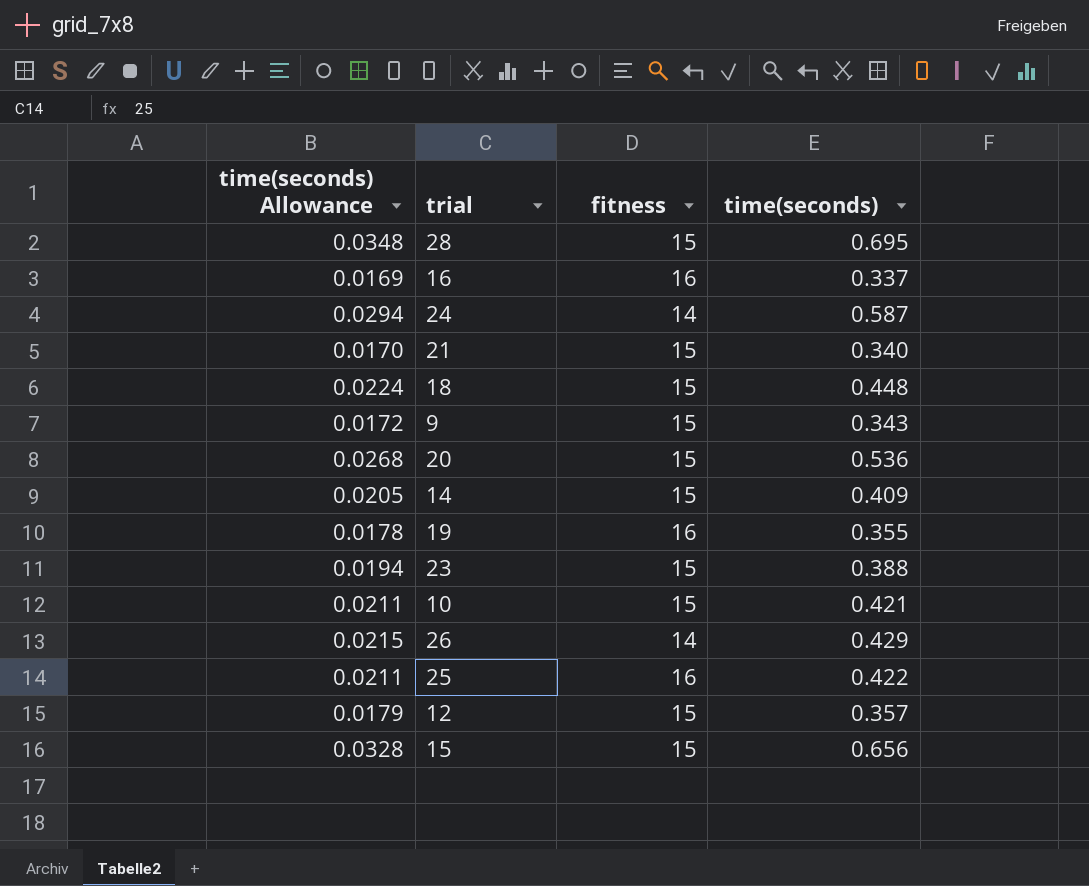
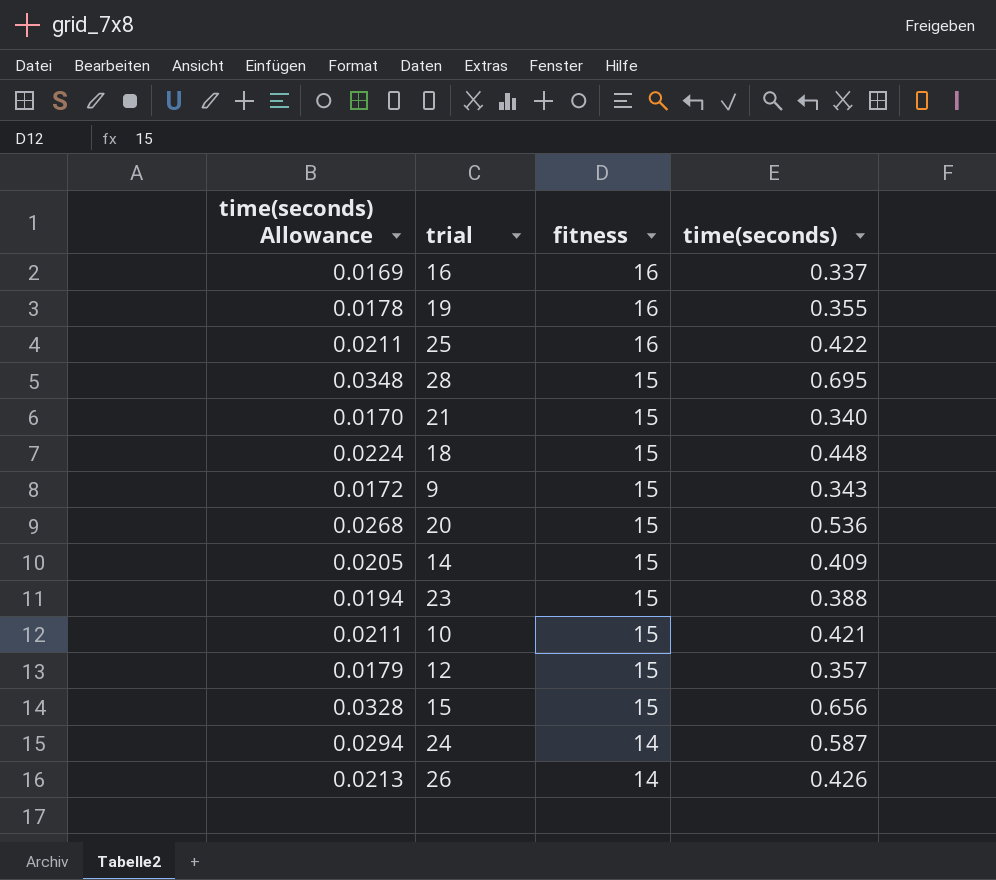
row order: none -> fitness descending
26 | time(seconds) Allowance: 0.0215 -> 0.0213
26 | time(seconds): 0.429 -> 0.426

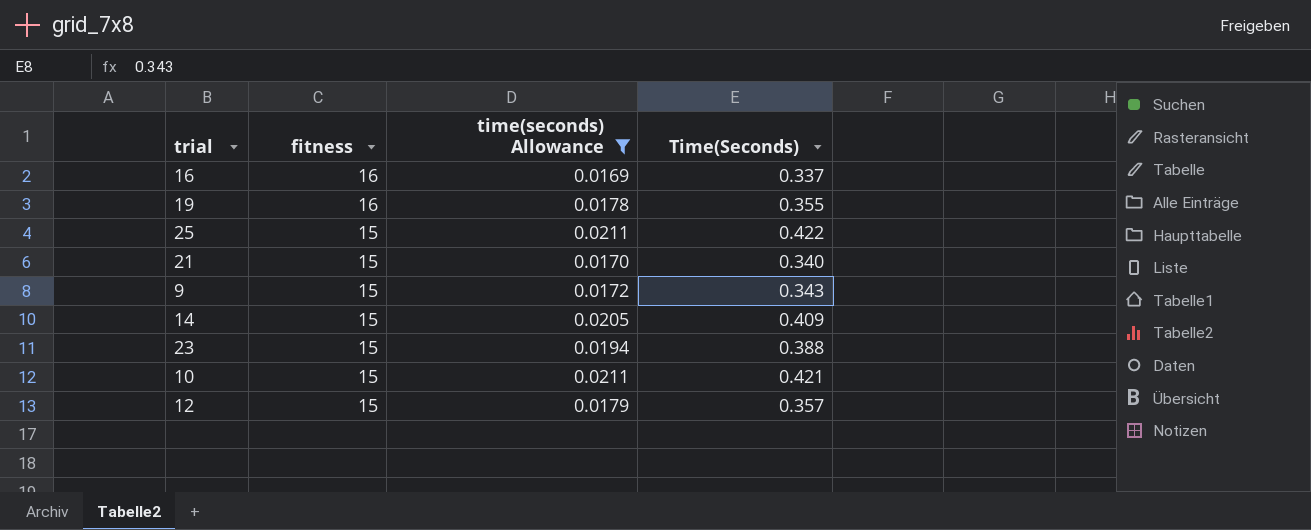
filter: none -> time(seconds) Allowance <= 0.0211
column time(seconds) Allowance | position: 1 -> 3
column name: time(seconds) -> Time(Seconds)
25 | fitness: 16 -> 15

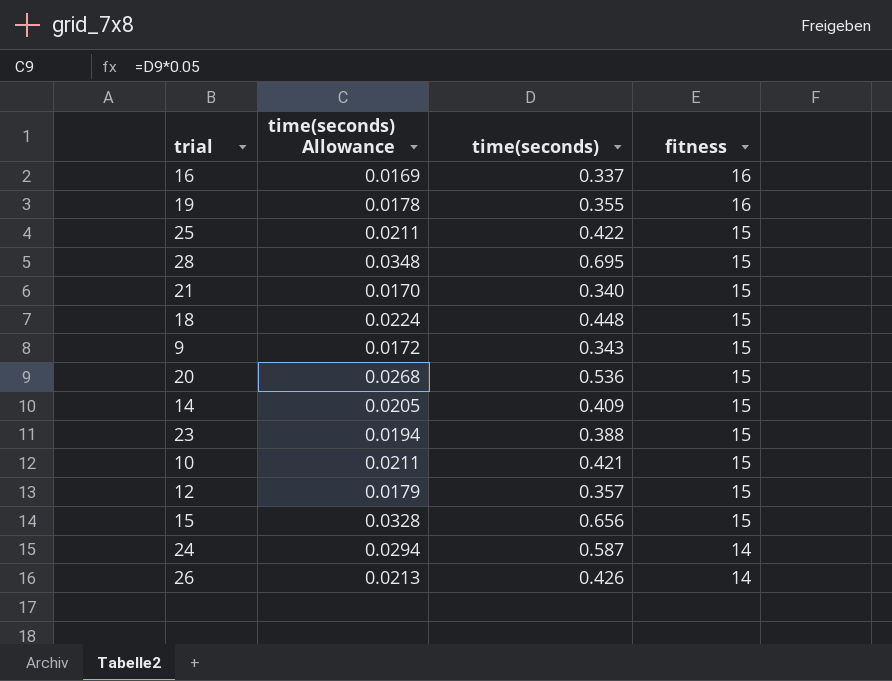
filter: time(seconds) Allowance <= 0.0211 -> none
column name: Time(Seconds) -> time(seconds)
column fitness | position: 2 -> 4

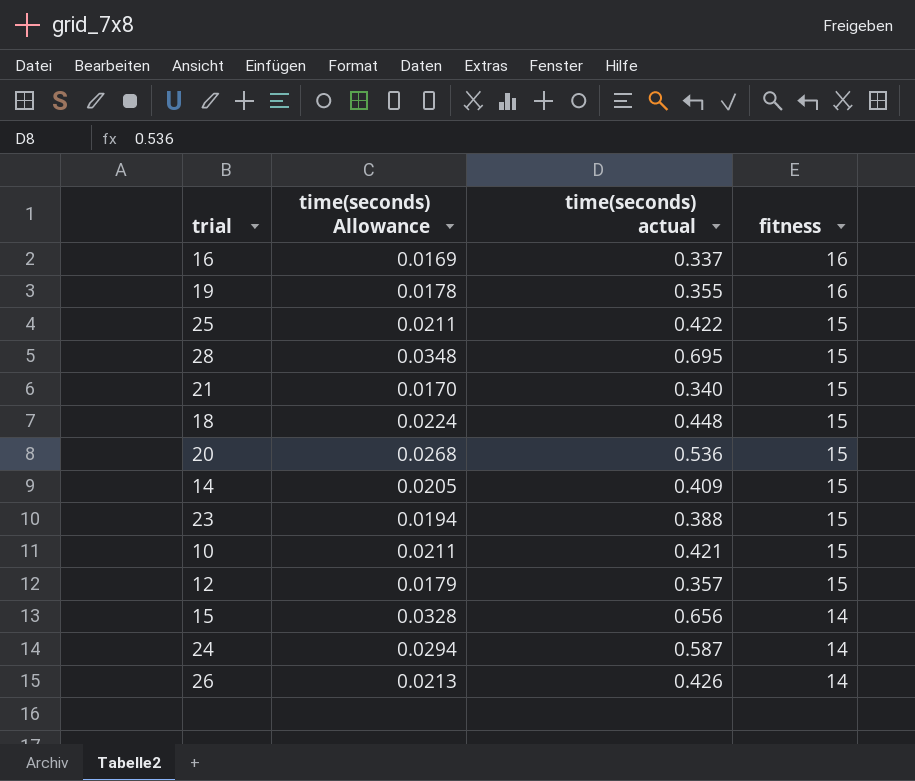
column name: time(seconds) -> time(seconds) actual
row 9: 0.0172 | 0.343 | 15 -> none
15 | fitness: 15 -> 14

